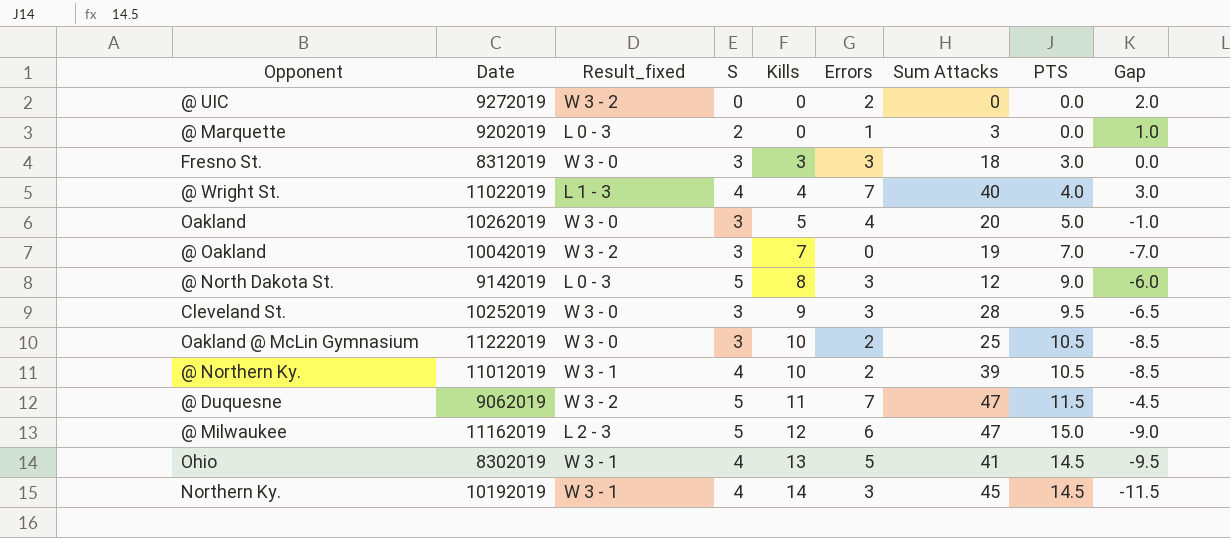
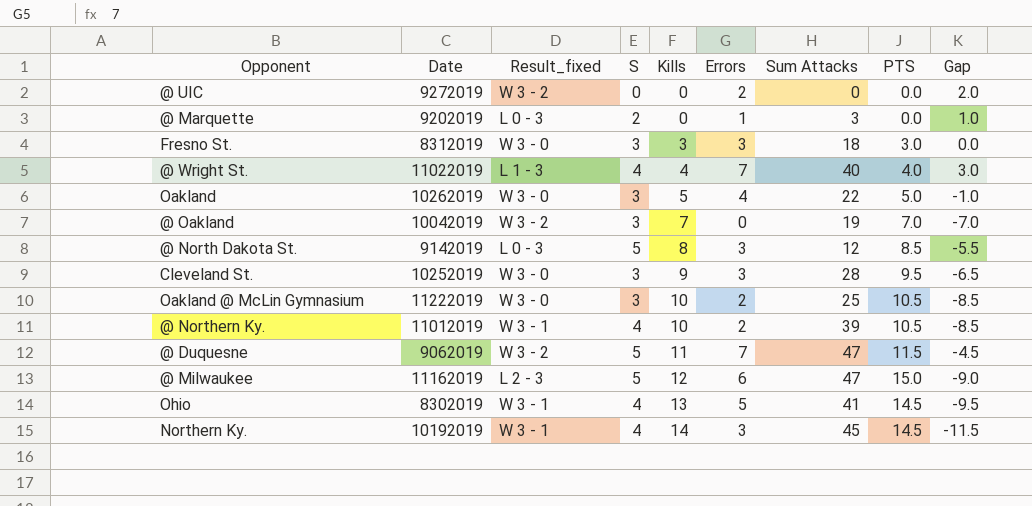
Oakland | Sum Attacks: 20 -> 22
@ North Dakota St. | PTS: 9.0 -> 8.5
@ North Dakota St. | Gap: -6.0 -> -5.5

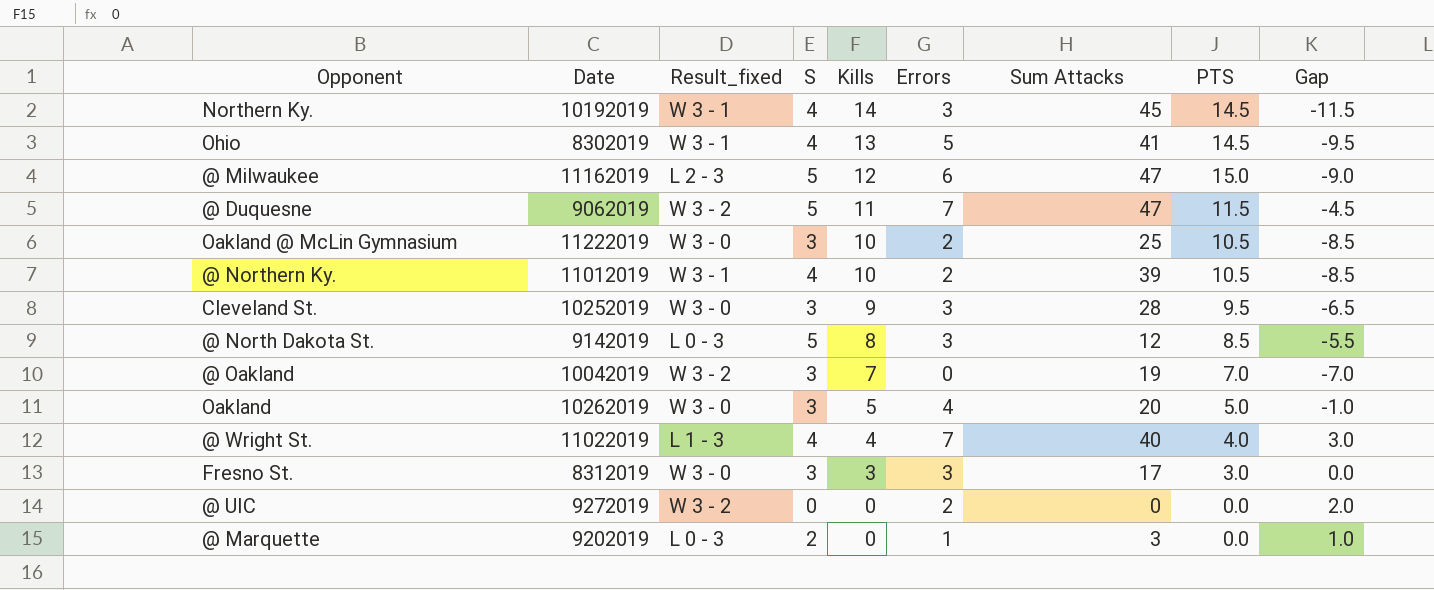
row order: Kills ascending -> Kills descending
Oakland | Sum Attacks: 22 -> 20
Fresno St. | Sum Attacks: 18 -> 17

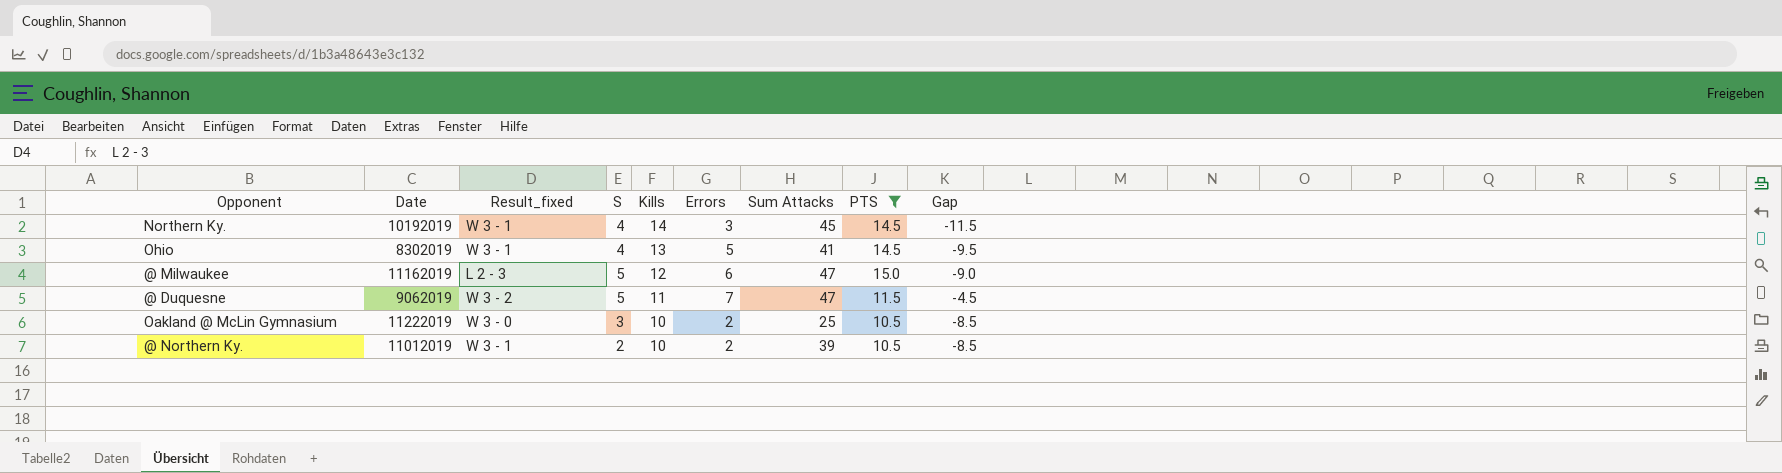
filter: none -> PTS >= 10.5
@ Northern Ky. | S: 4 -> 2

